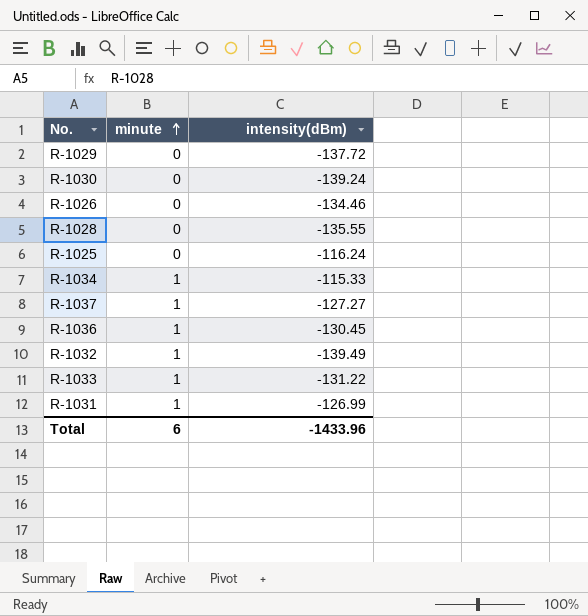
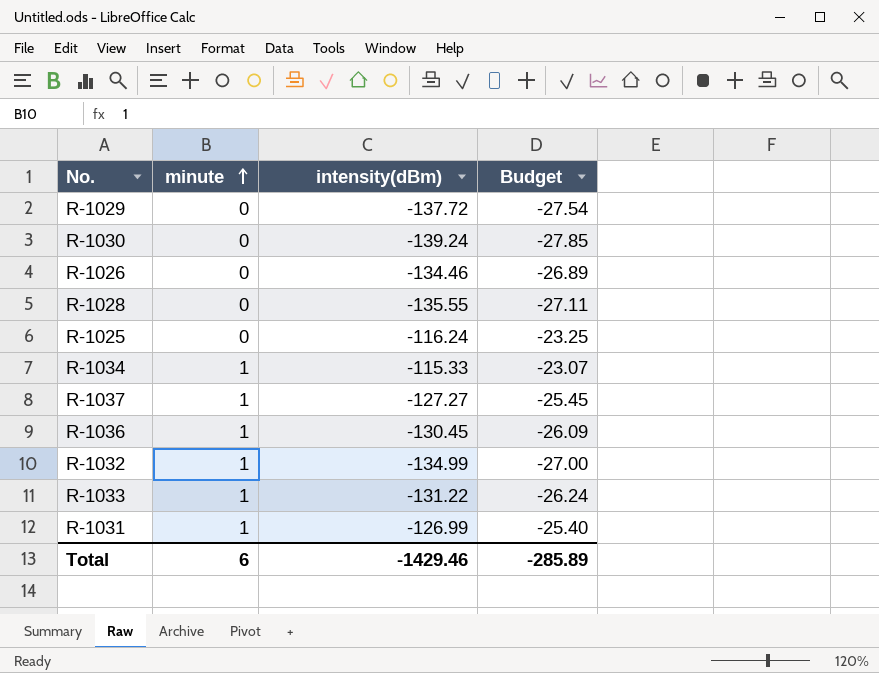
column Budget | formula: none -> [intensity(dBm)] * 0.2
R-1032 | intensity(dBm): -139.49 -> -134.99
Total | intensity(dBm): -1433.96 -> -1429.46

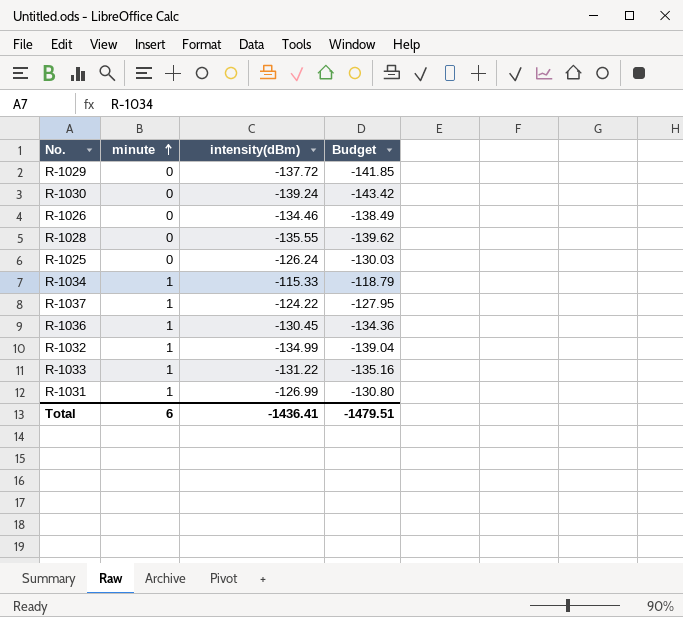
column Budget | formula: [intensity(dBm)] * 0.2 -> [intensity(dBm)] * 1.03
R-1025 | intensity(dBm): -116.24 -> -126.24
R-1037 | intensity(dBm): -127.27 -> -124.22
Total | intensity(dBm): -1429.46 -> -1436.41
Total | Budget: -285.89 -> -1479.51

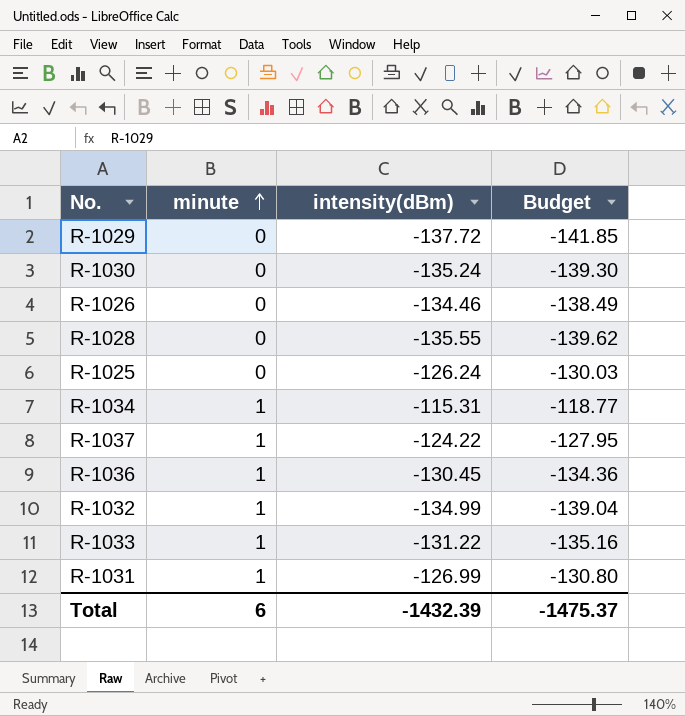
R-1030 | intensity(dBm): -139.24 -> -135.24
R-1030 | Budget: -143.42 -> -139.30
R-1034 | intensity(dBm): -115.33 -> -115.31
R-1034 | Budget: -118.79 -> -118.77
Total | intensity(dBm): -1436.41 -> -1432.39
Total | Budget: -1479.51 -> -1475.37

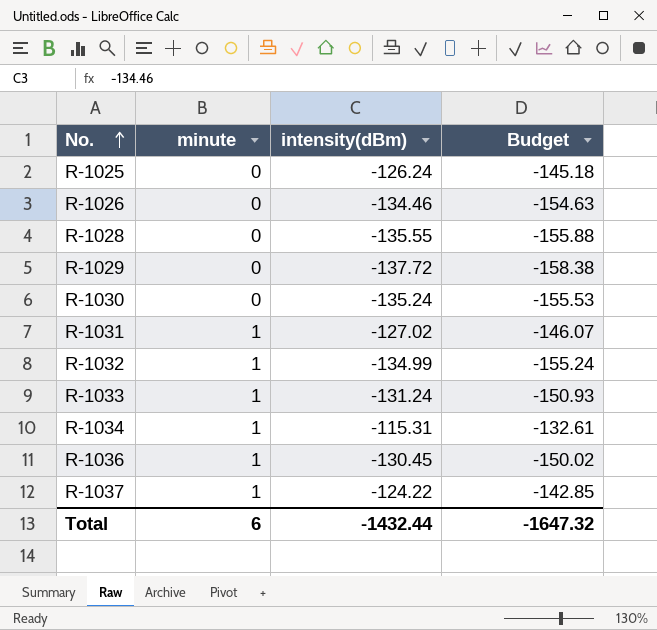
row order: minute ascending -> No. ascending
column Budget | formula: [intensity(dBm)] * 1.03 -> [intensity(dBm)] * 1.15
R-1031 | intensity(dBm): -126.99 -> -127.02
R-1033 | intensity(dBm): -131.22 -> -131.24
Total | intensity(dBm): -1432.39 -> -1432.44
Total | Budget: -1475.37 -> -1647.32

